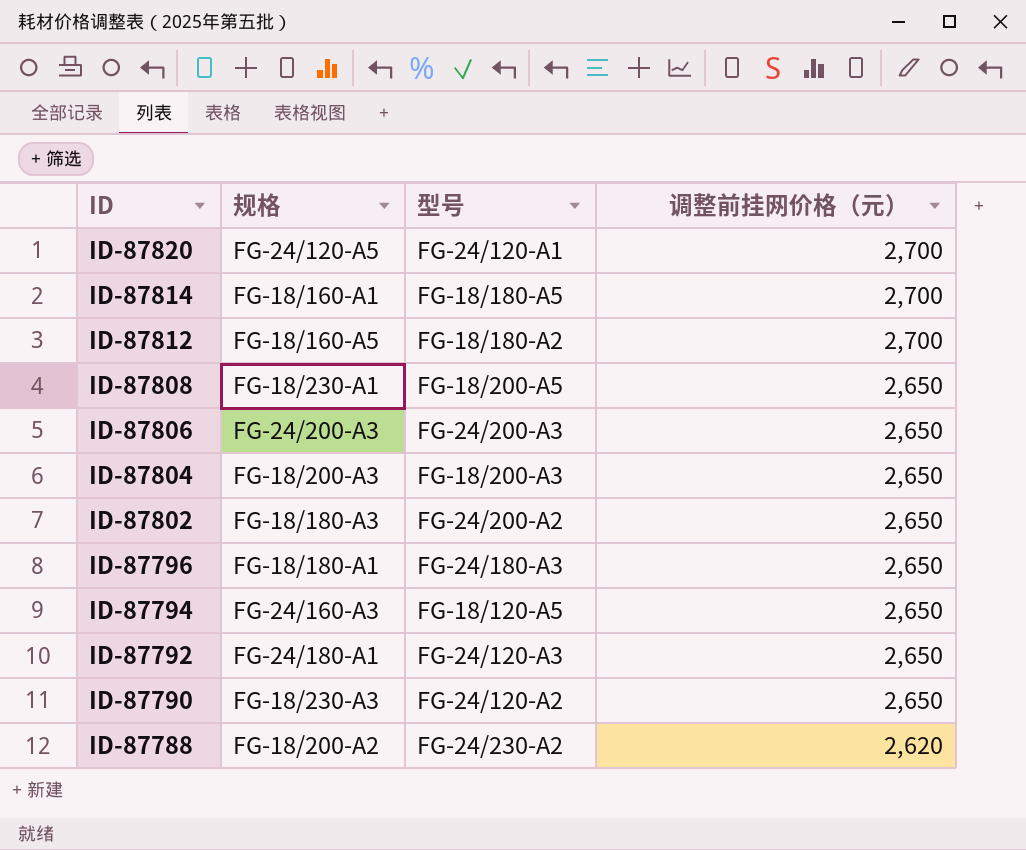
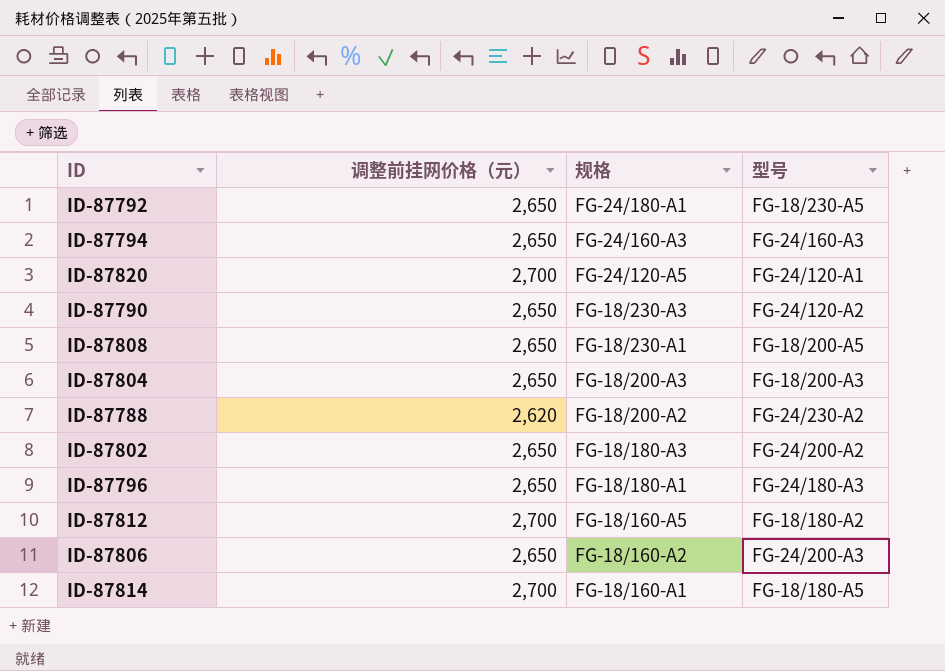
row order: ID descending -> 规格 descending
column 调整前挂网价格（元） | position: 4 -> 2
ID-87792 | 型号: FG-24/120-A3 -> FG-18/230-A5
ID-87794 | 型号: FG-18/120-A5 -> FG-24/160-A3
ID-87806 | 规格: FG-24/200-A3 -> FG-18/160-A2

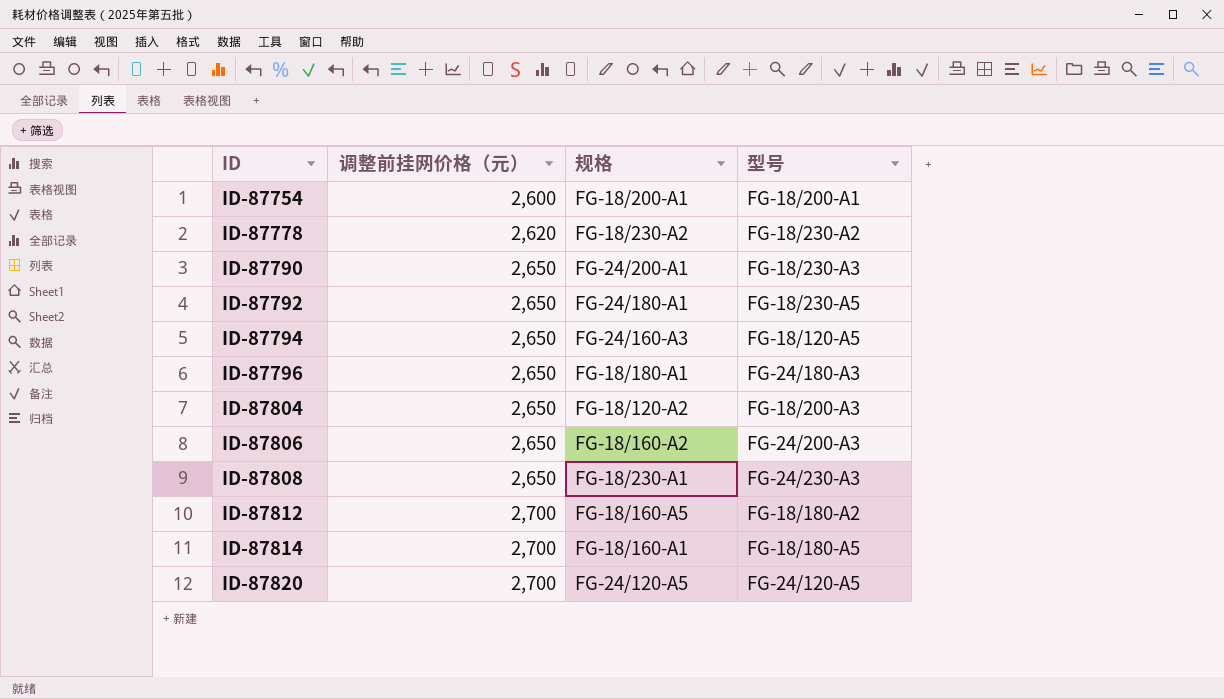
row order: 规格 descending -> ID ascending
row ID-87788: 2,620 | FG-18/200-A2 | FG-24/230-A2 -> none
row ID-87802: 2,650 | FG-18/180-A3 | FG-24/200-A2 -> none
row ID-87754: none -> 2,600 | FG-18/200-A1 | FG-18/200-A1
row ID-87778: none -> 2,620 | FG-18/230-A2 | FG-18/230-A2
ID-87790 | 规格: FG-18/230-A3 -> FG-24/200-A1
ID-87790 | 型号: FG-24/120-A2 -> FG-18/230-A3
ID-87794 | 型号: FG-24/160-A3 -> FG-18/120-A5
ID-87804 | 规格: FG-18/200-A3 -> FG-18/120-A2
ID-87808 | 型号: FG-18/200-A5 -> FG-24/230-A3
ID-87820 | 型号: FG-24/120-A1 -> FG-24/120-A5

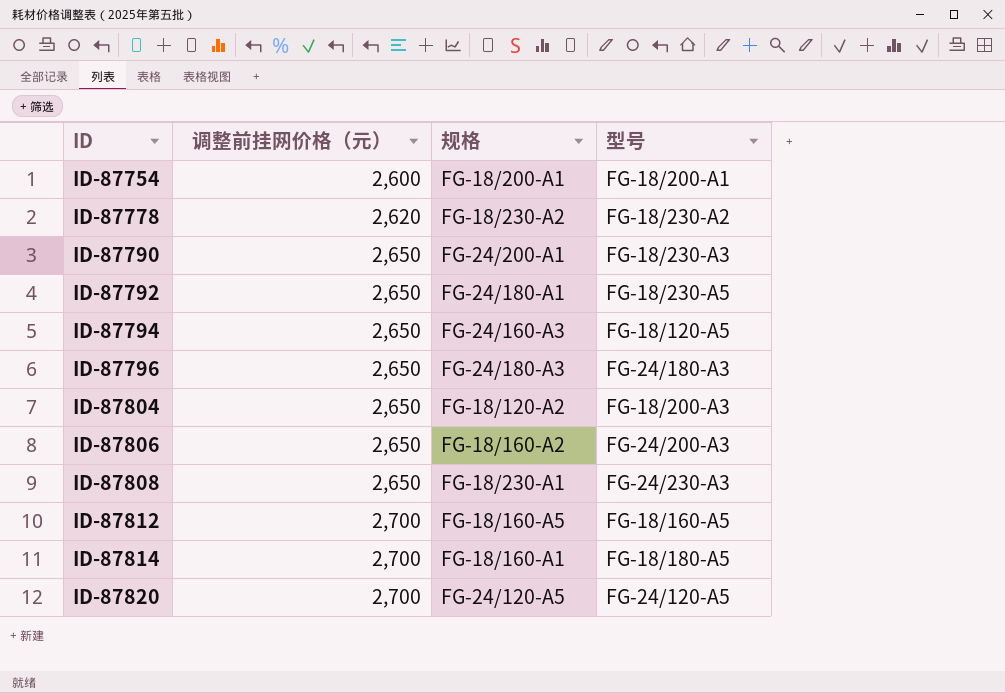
ID-87796 | 规格: FG-18/180-A1 -> FG-24/180-A3
ID-87812 | 型号: FG-18/180-A2 -> FG-18/160-A5

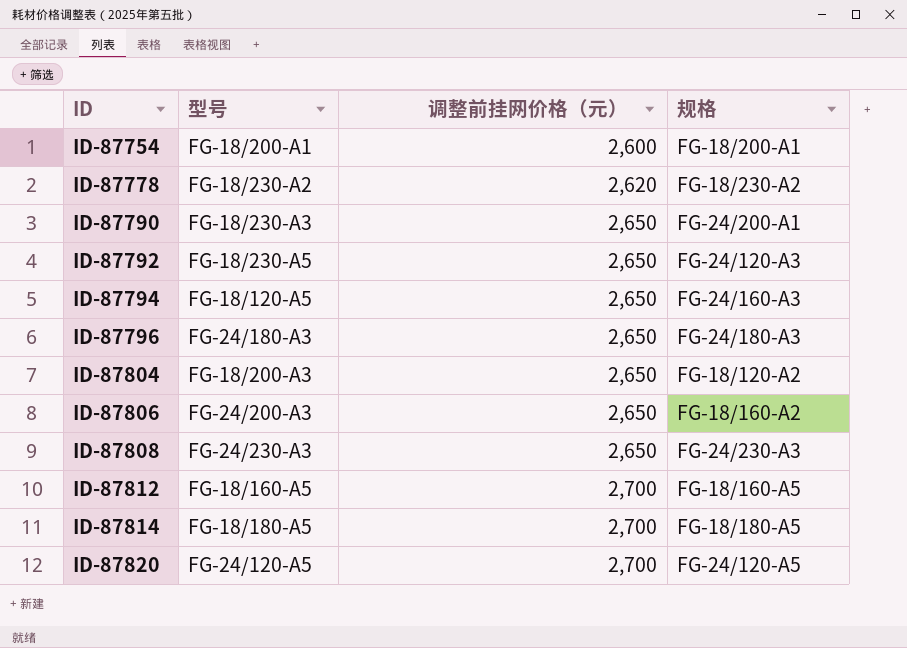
column 型号 | position: 4 -> 2
ID-87792 | 规格: FG-24/180-A1 -> FG-24/120-A3
ID-87808 | 规格: FG-18/230-A1 -> FG-24/230-A3
ID-87814 | 规格: FG-18/160-A1 -> FG-18/180-A5

